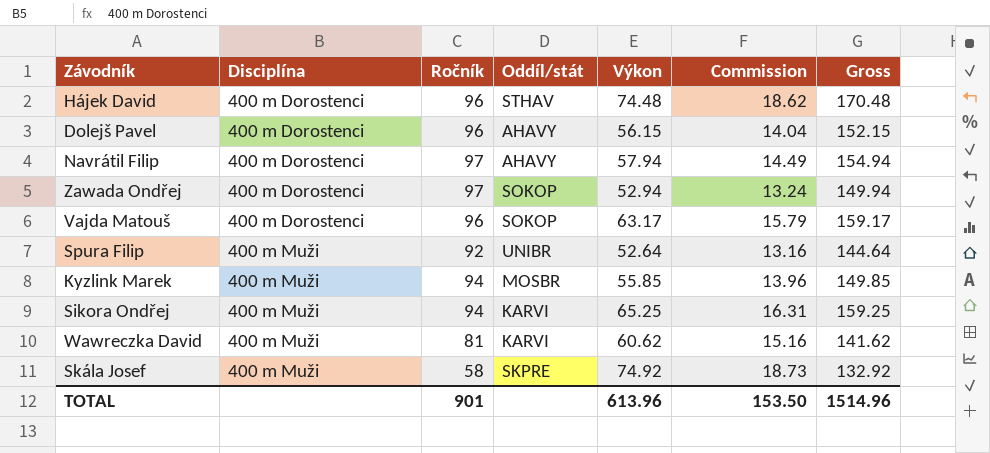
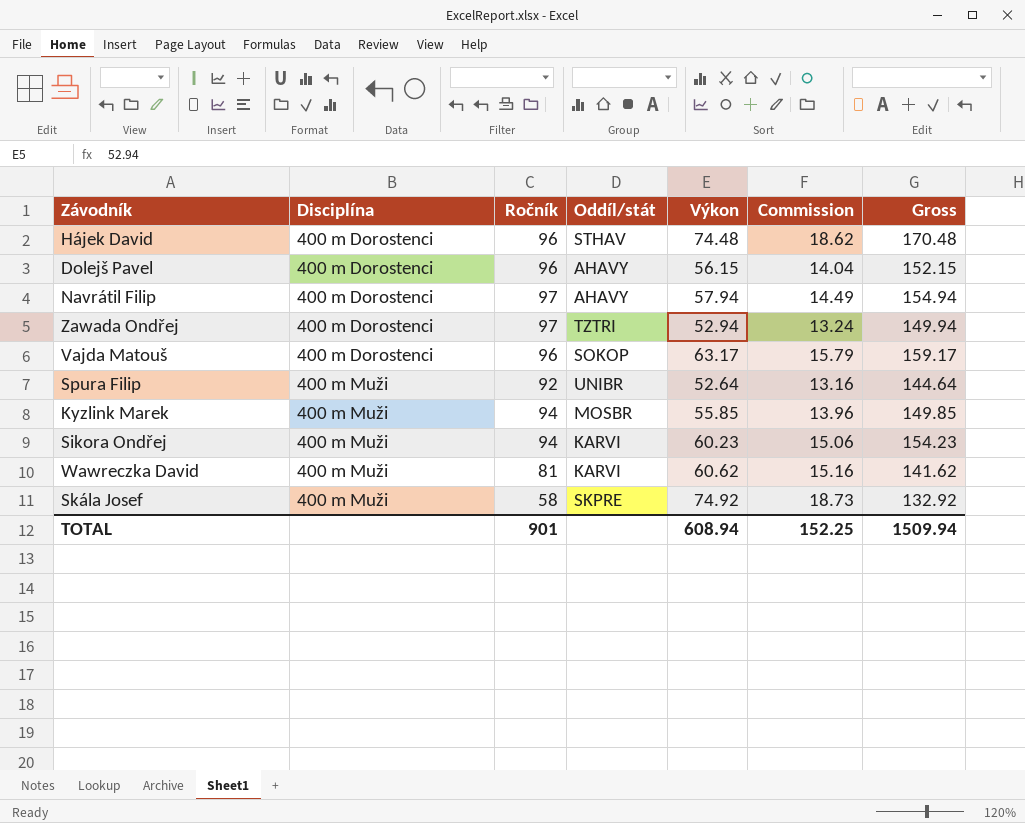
Zawada Ondřej | Oddíl/stát: SOKOP -> TZTRI
Sikora Ondřej | Výkon: 65.25 -> 60.23
Sikora Ondřej | Commission: 16.31 -> 15.06
Sikora Ondřej | Gross: 159.25 -> 154.23
TOTAL | Výkon: 613.96 -> 608.94
TOTAL | Commission: 153.50 -> 152.25
TOTAL | Gross: 1514.96 -> 1509.94

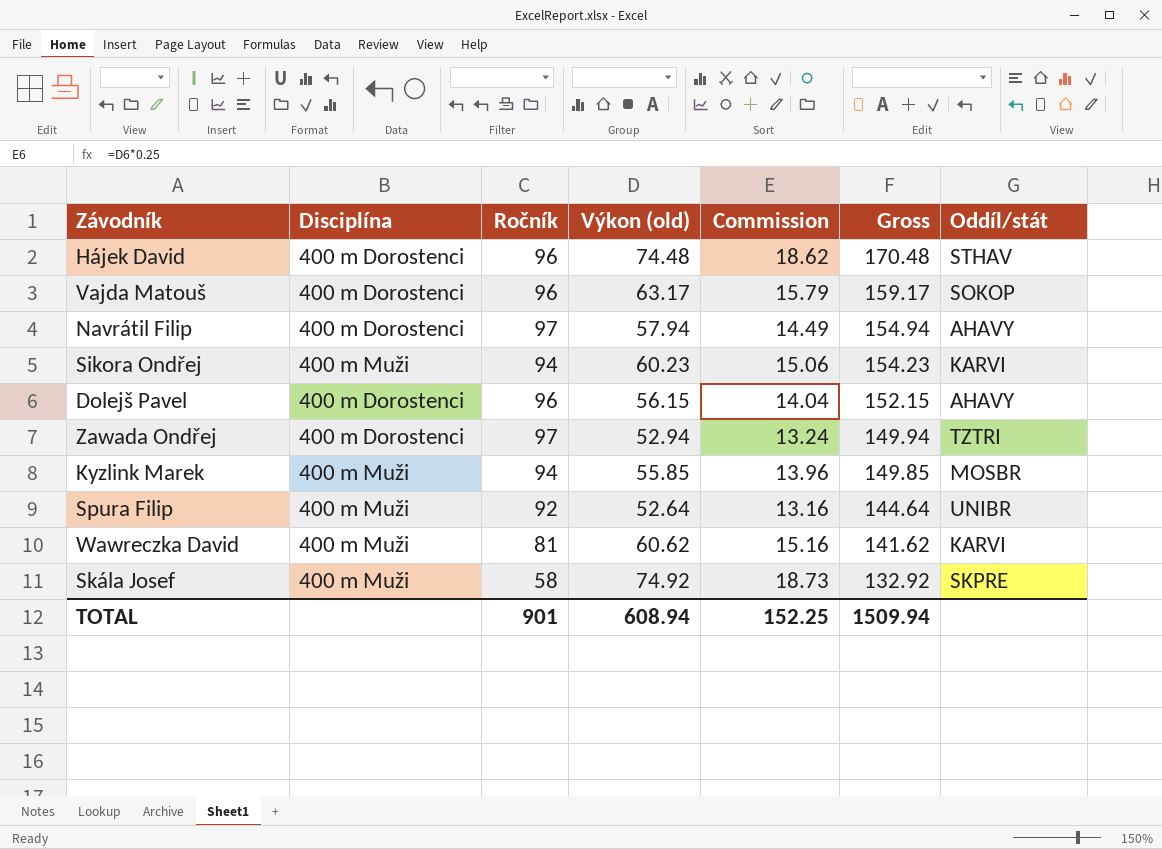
row order: Disciplína ascending -> Gross descending
column name: Výkon -> Výkon (old)
column Oddíl/stát | position: 4 -> 7

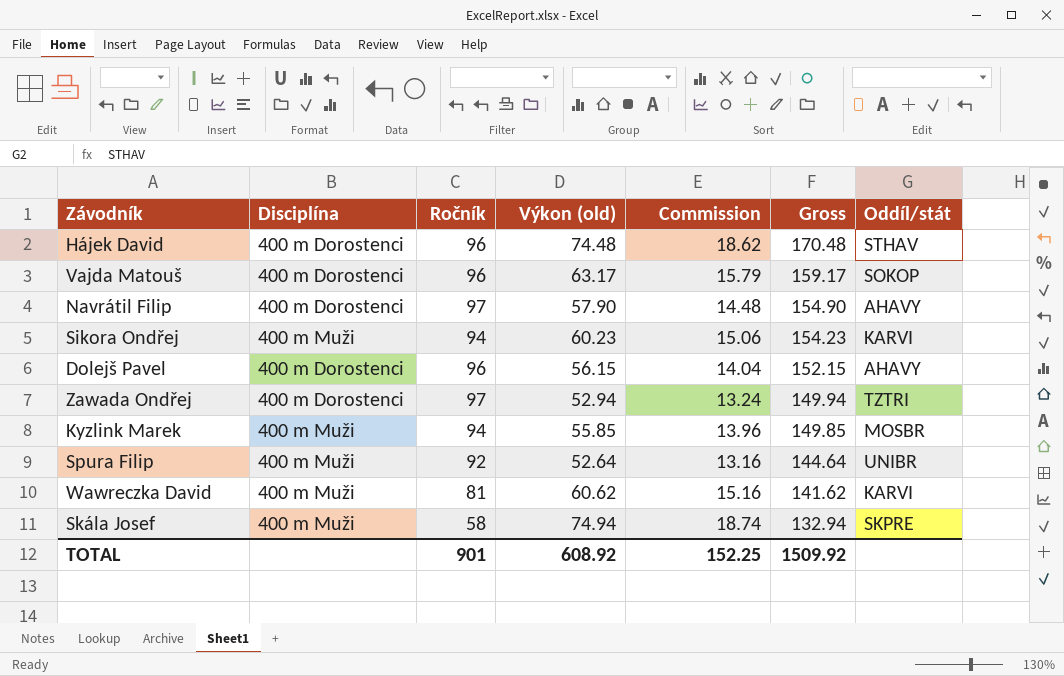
Navrátil Filip | Výkon (old): 57.94 -> 57.90
Navrátil Filip | Commission: 14.49 -> 14.48
Navrátil Filip | Gross: 154.94 -> 154.90
Skála Josef | Výkon (old): 74.92 -> 74.94
Skála Josef | Commission: 18.73 -> 18.74
Skála Josef | Gross: 132.92 -> 132.94
TOTAL | Výkon (old): 608.94 -> 608.92
TOTAL | Gross: 1509.94 -> 1509.92

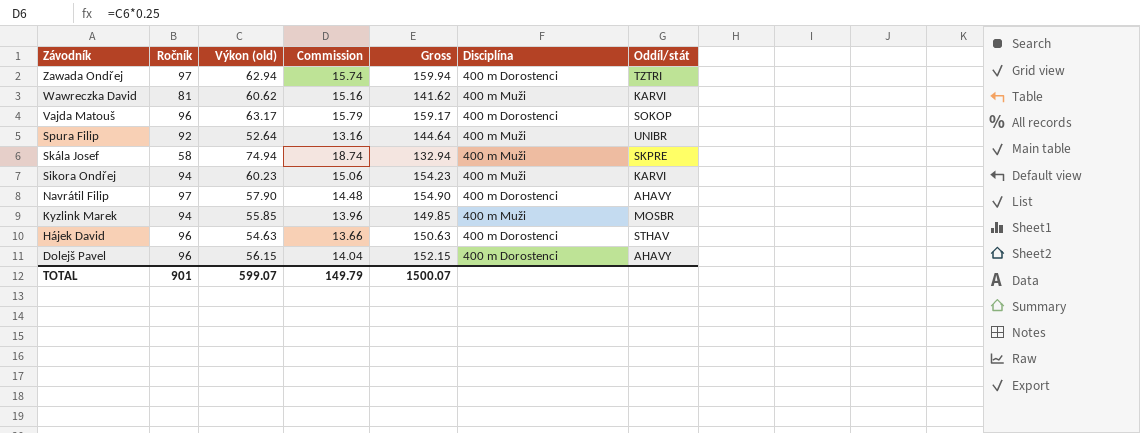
row order: Gross descending -> Závodník descending
column Disciplína | position: 2 -> 6
Zawada Ondřej | Výkon (old): 52.94 -> 62.94
Zawada Ondřej | Commission: 13.24 -> 15.74
Zawada Ondřej | Gross: 149.94 -> 159.94
Hájek David | Výkon (old): 74.48 -> 54.63
Hájek David | Commission: 18.62 -> 13.66
Hájek David | Gross: 170.48 -> 150.63
TOTAL | Výkon (old): 608.92 -> 599.07
TOTAL | Commission: 152.25 -> 149.79
TOTAL | Gross: 1509.92 -> 1500.07

